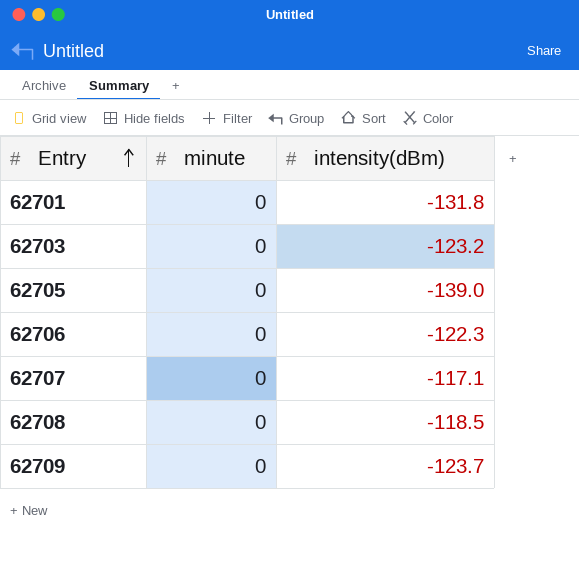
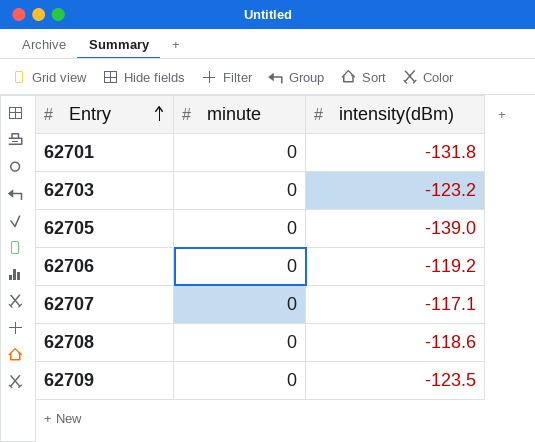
62706 | intensity(dBm): -122.3 -> -119.2
62708 | intensity(dBm): -118.5 -> -118.6
62709 | intensity(dBm): -123.7 -> -123.5

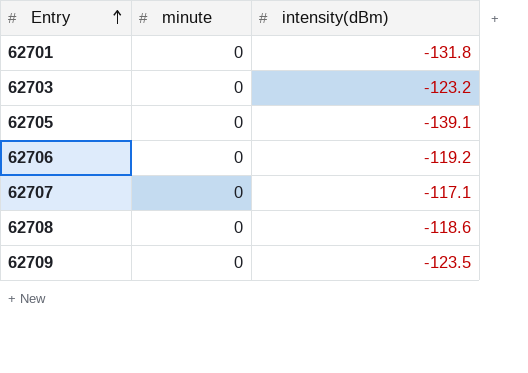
62705 | intensity(dBm): -139.0 -> -139.1

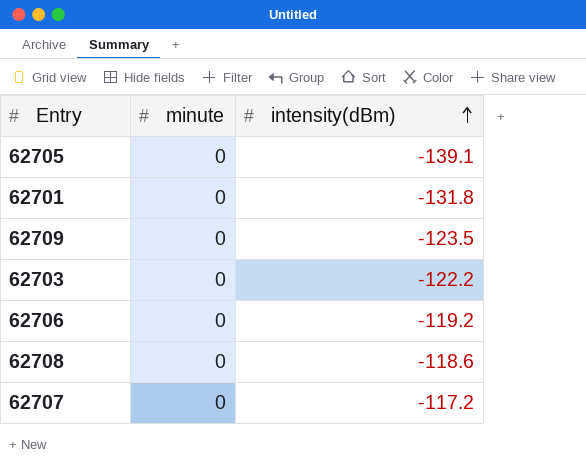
row order: Entry ascending -> intensity(dBm) ascending
62703 | intensity(dBm): -123.2 -> -122.2
62707 | intensity(dBm): -117.1 -> -117.2

